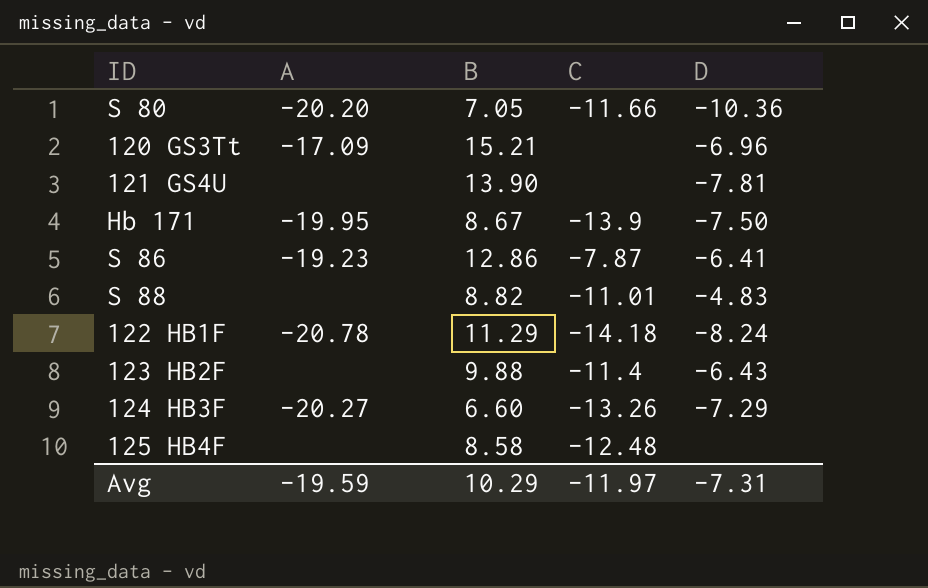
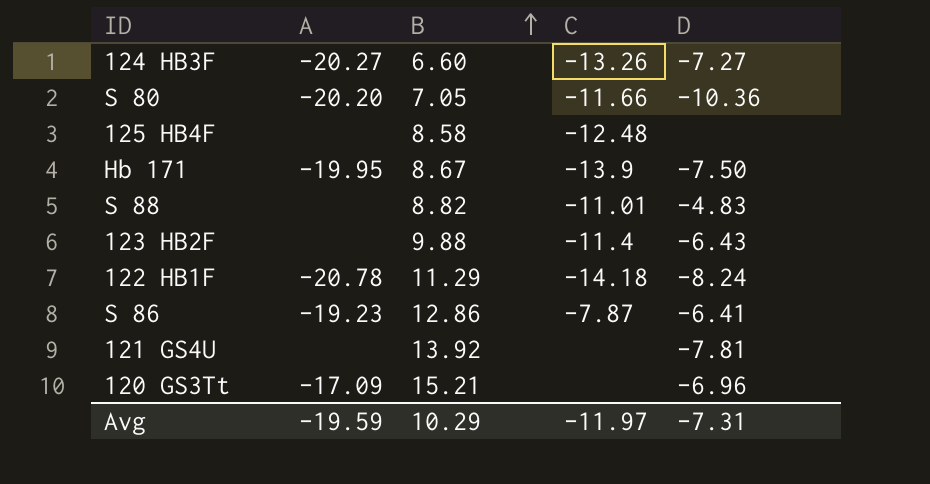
row order: none -> B ascending
124 HB3F | D: -7.29 -> -7.27
121 GS4U | B: 13.90 -> 13.92

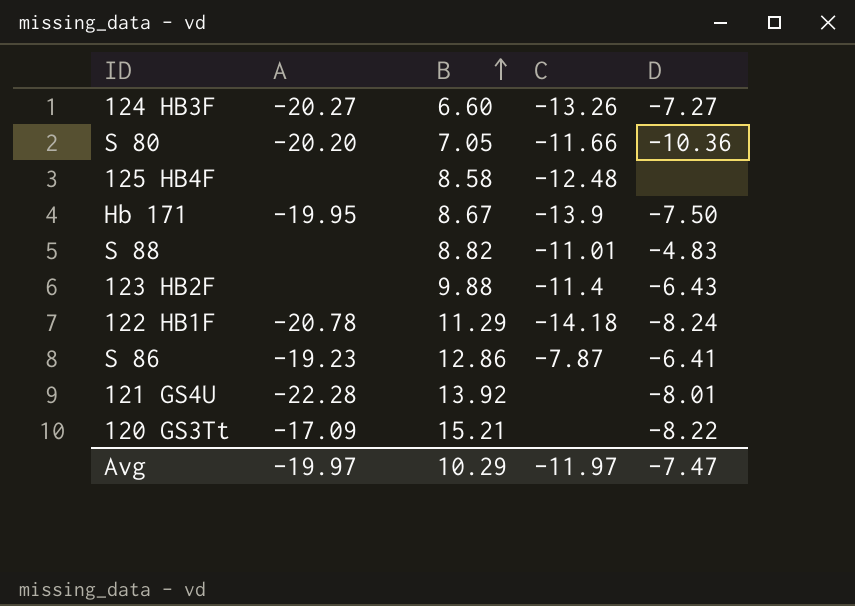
121 GS4U | A: none -> -22.28
121 GS4U | D: -7.81 -> -8.01
120 GS3Tt | D: -6.96 -> -8.22
Avg | A: -19.59 -> -19.97
Avg | D: -7.31 -> -7.47

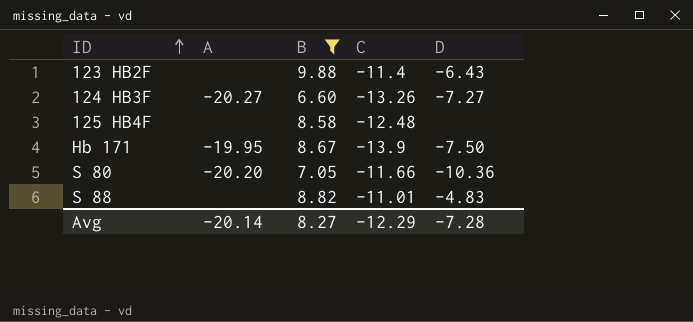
filter: none -> B <= 9.88
row order: B ascending -> ID ascending
Avg | A: -19.97 -> -20.14
Avg | B: 10.29 -> 8.27
Avg | C: -11.97 -> -12.29
Avg | D: -7.47 -> -7.28

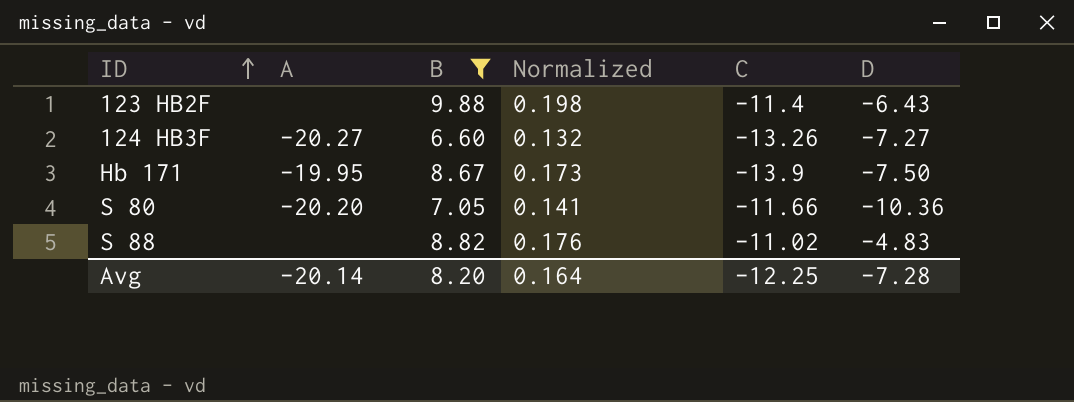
column Normalized | formula: none -> [B] * 0.02
row 125 HB4F: none | 8.58 | -12.48 | none -> none
S 88 | C: -11.01 -> -11.02
Avg | B: 8.27 -> 8.20
Avg | C: -12.29 -> -12.25

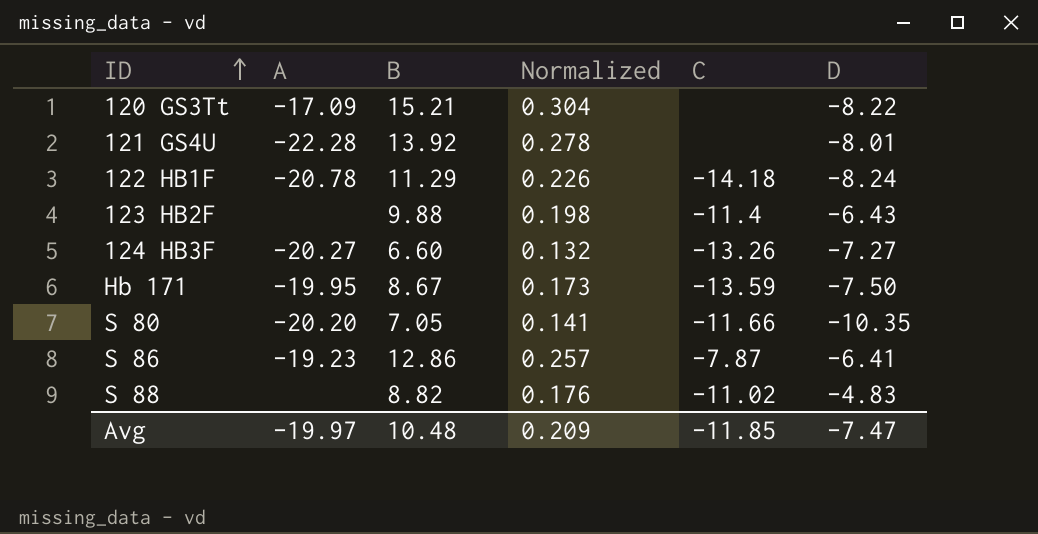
filter: B <= 9.88 -> none
Hb 171 | C: -13.9 -> -13.59
S 80 | D: -10.36 -> -10.35
Avg | A: -20.14 -> -19.97
Avg | B: 8.20 -> 10.48
Avg | Normalized: 0.164 -> 0.209
Avg | C: -12.25 -> -11.85
Avg | D: -7.28 -> -7.47

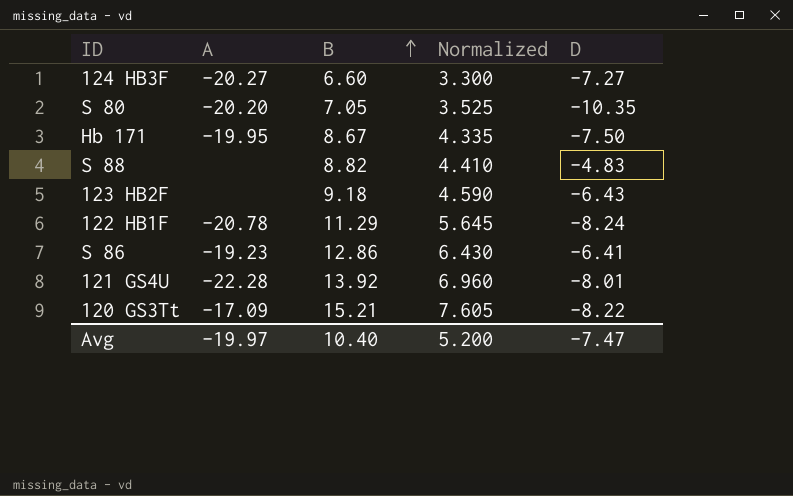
row order: ID ascending -> B ascending
column C | position: 5 -> none
column Normalized | formula: [B] * 0.02 -> [B] * 0.5
123 HB2F | B: 9.88 -> 9.18
Avg | B: 10.48 -> 10.40
Avg | Normalized: 0.209 -> 5.200

